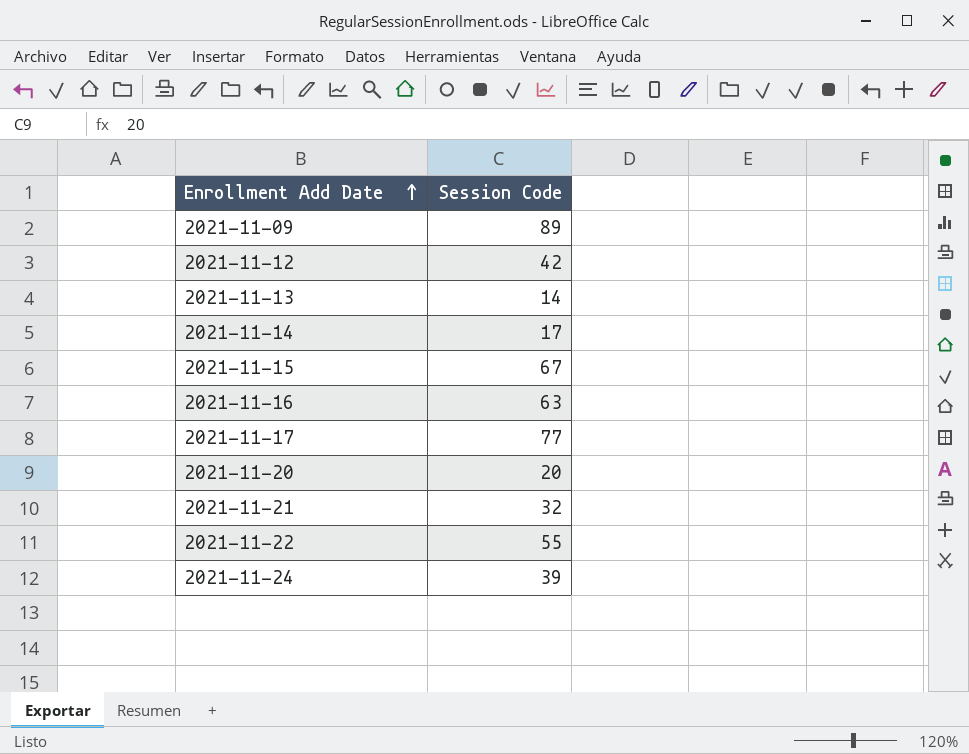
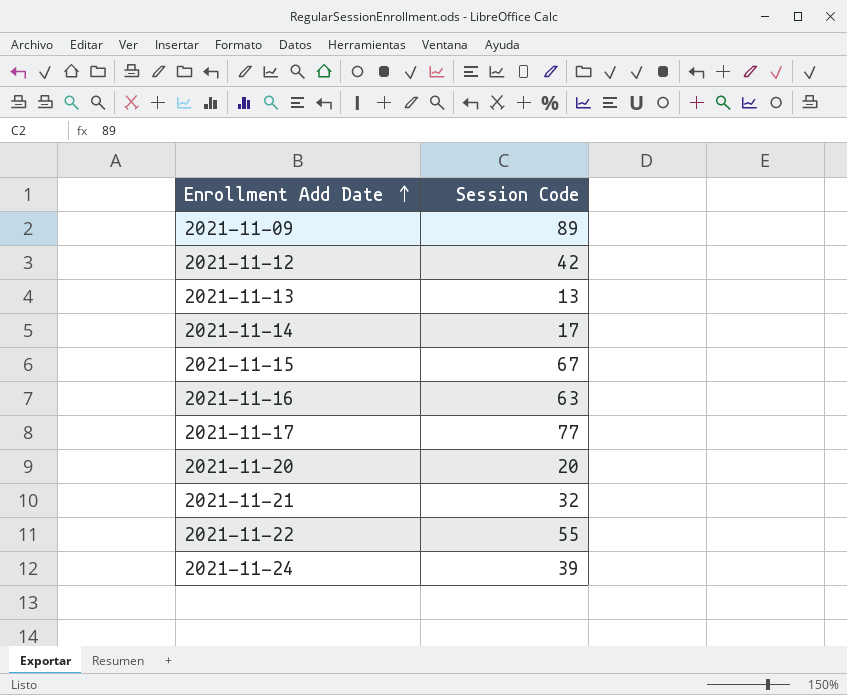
2021-11-13 | Session Code: 14 -> 13

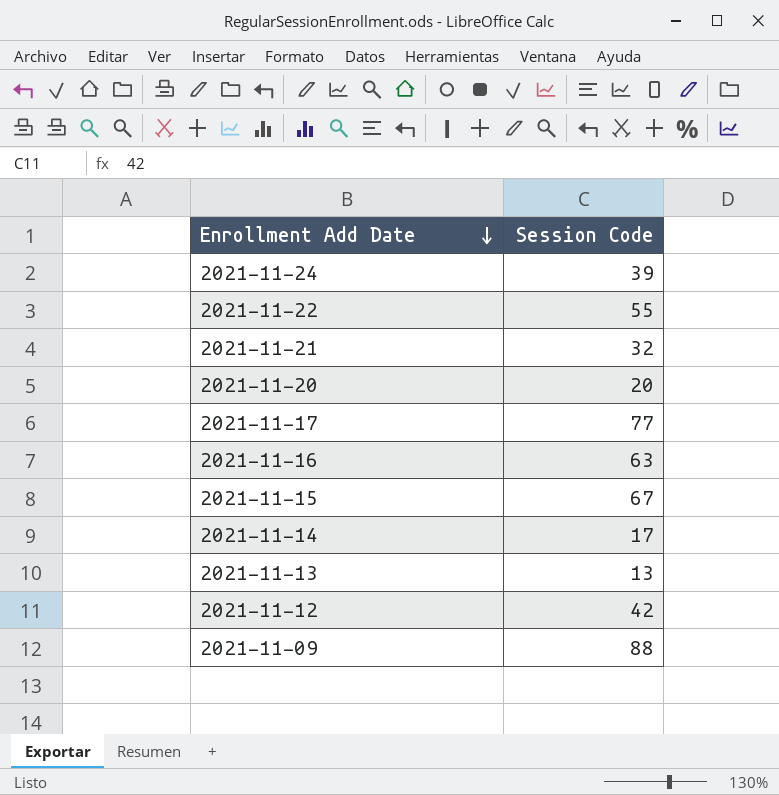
row order: Enrollment Add Date ascending -> Enrollment Add Date descending
2021-11-09 | Session Code: 89 -> 88

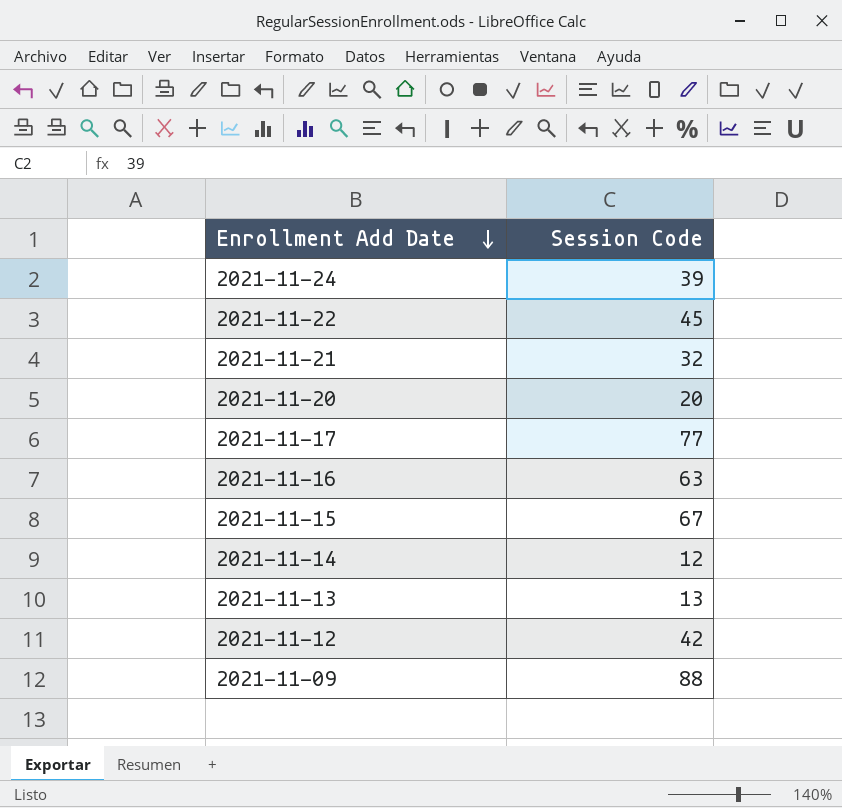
2021-11-22 | Session Code: 55 -> 45
2021-11-14 | Session Code: 17 -> 12

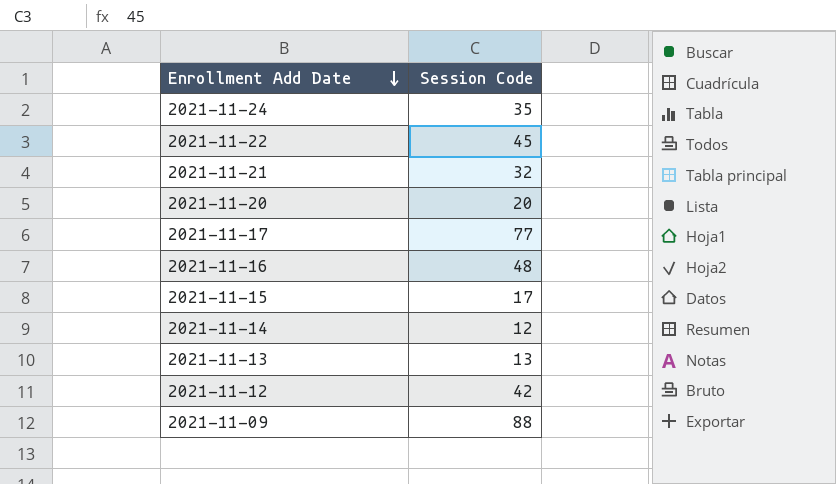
2021-11-24 | Session Code: 39 -> 35
2021-11-16 | Session Code: 63 -> 48
2021-11-15 | Session Code: 67 -> 17

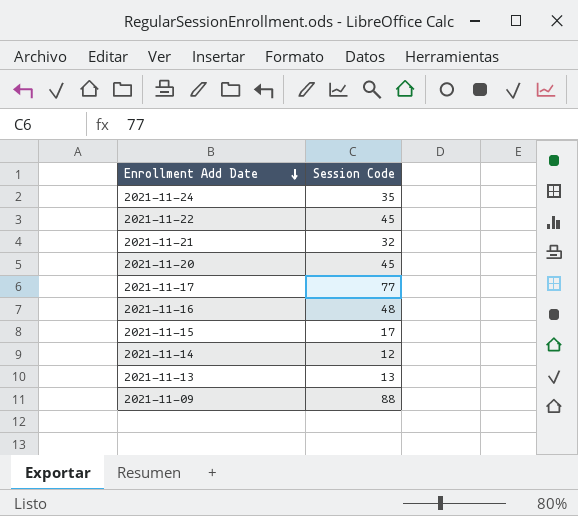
row 2021-11-12: 42 -> none
2021-11-20 | Session Code: 20 -> 45

